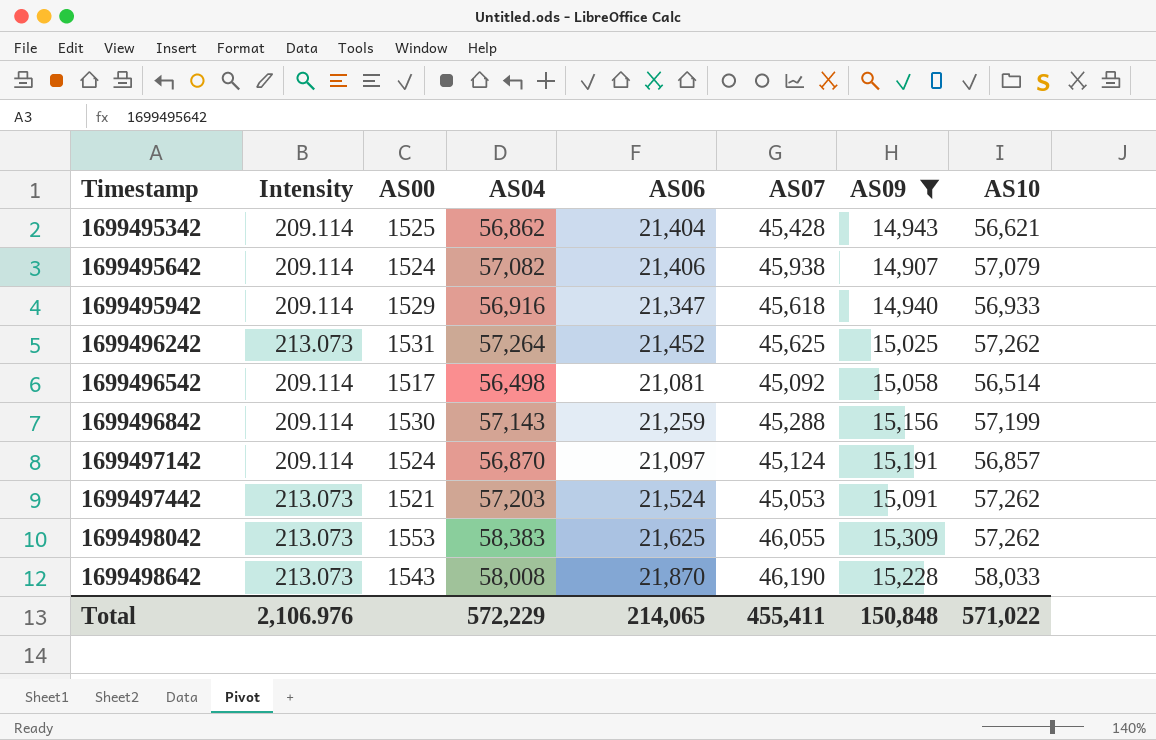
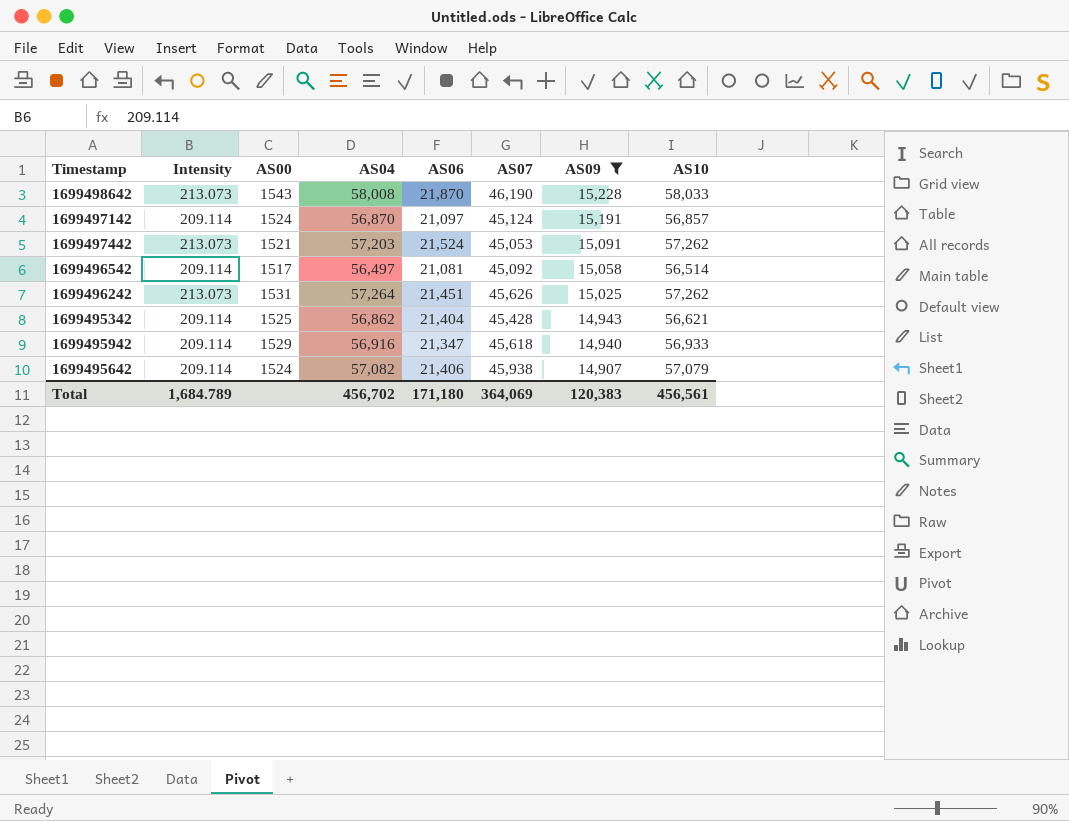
row order: Timestamp ascending -> AS09 descending
row 1699496842: 209.114 | 1530 | 57,143 | 21,259 | 45,288 | 15,156 | 57,199 -> none
row 1699498042: 213.073 | 1553 | 58,383 | 21,625 | 46,055 | 15,309 | 57,262 -> none
1699496542 | AS04: 56,498 -> 56,497
1699496242 | AS06: 21,452 -> 21,451
1699496242 | AS07: 45,625 -> 45,626
Total | Intensity: 2,106.976 -> 1,684.789
Total | AS04: 572,229 -> 456,702
Total | AS06: 214,065 -> 171,180
Total | AS07: 455,411 -> 364,069
Total | AS09: 150,848 -> 120,383
Total | AS10: 571,022 -> 456,561

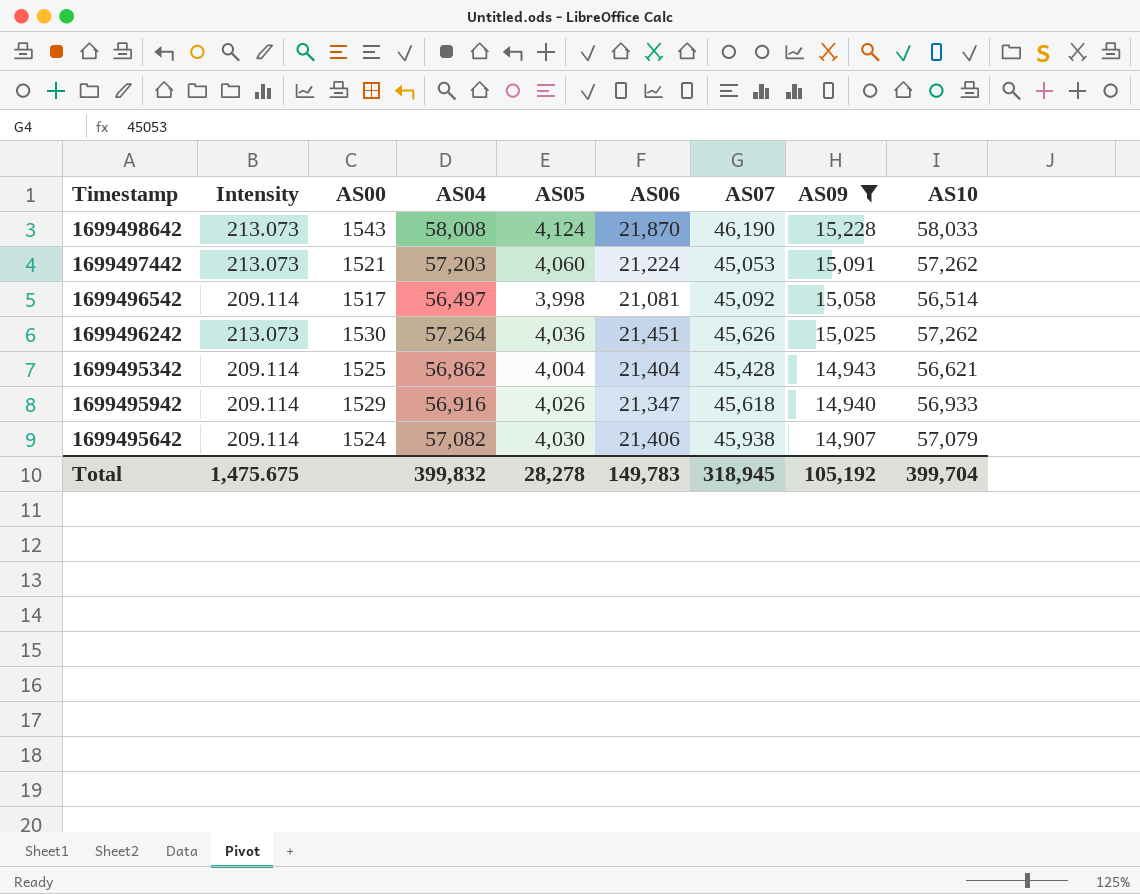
column AS05 | position: none -> 5
row 1699497142: 209.114 | 1524 | 56,870 | 21,097 | 45,124 | 15,191 | 56,857 -> none
1699497442 | AS06: 21,524 -> 21,224
1699496242 | AS00: 1531 -> 1530
Total | Intensity: 1,684.789 -> 1,475.675
Total | AS04: 456,702 -> 399,832
Total | AS06: 171,180 -> 149,783
Total | AS07: 364,069 -> 318,945
Total | AS09: 120,383 -> 105,192
Total | AS10: 456,561 -> 399,704

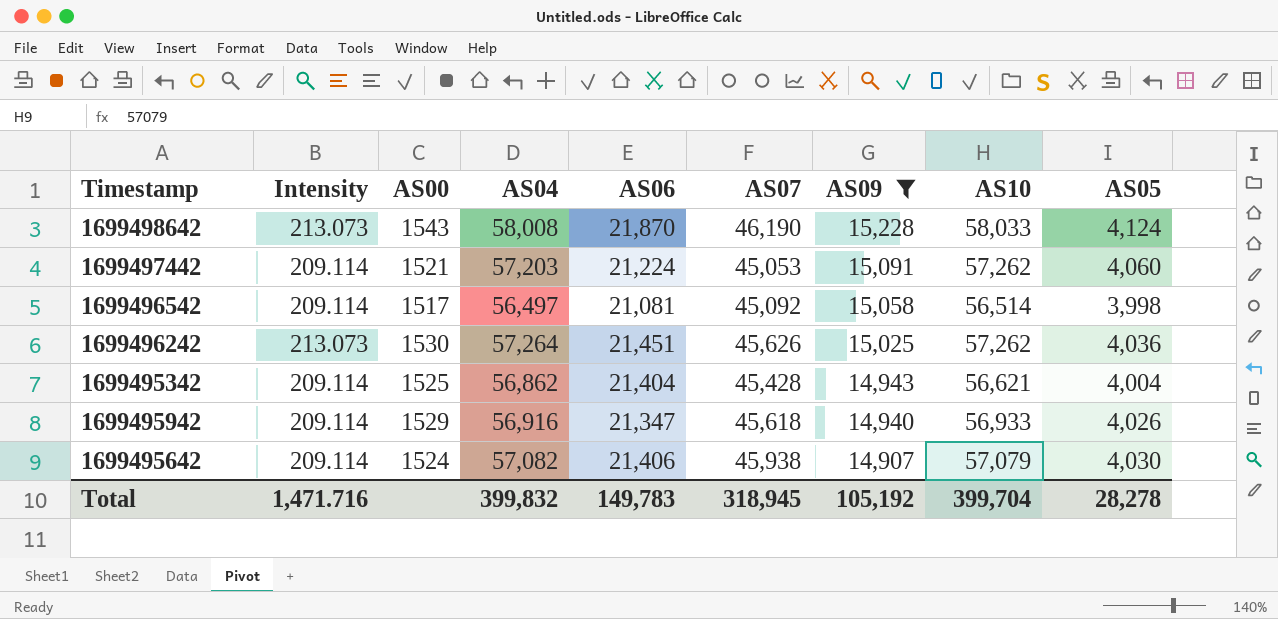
column AS05 | position: 5 -> 9
1699497442 | Intensity: 213.073 -> 209.114
Total | Intensity: 1,475.675 -> 1,471.716

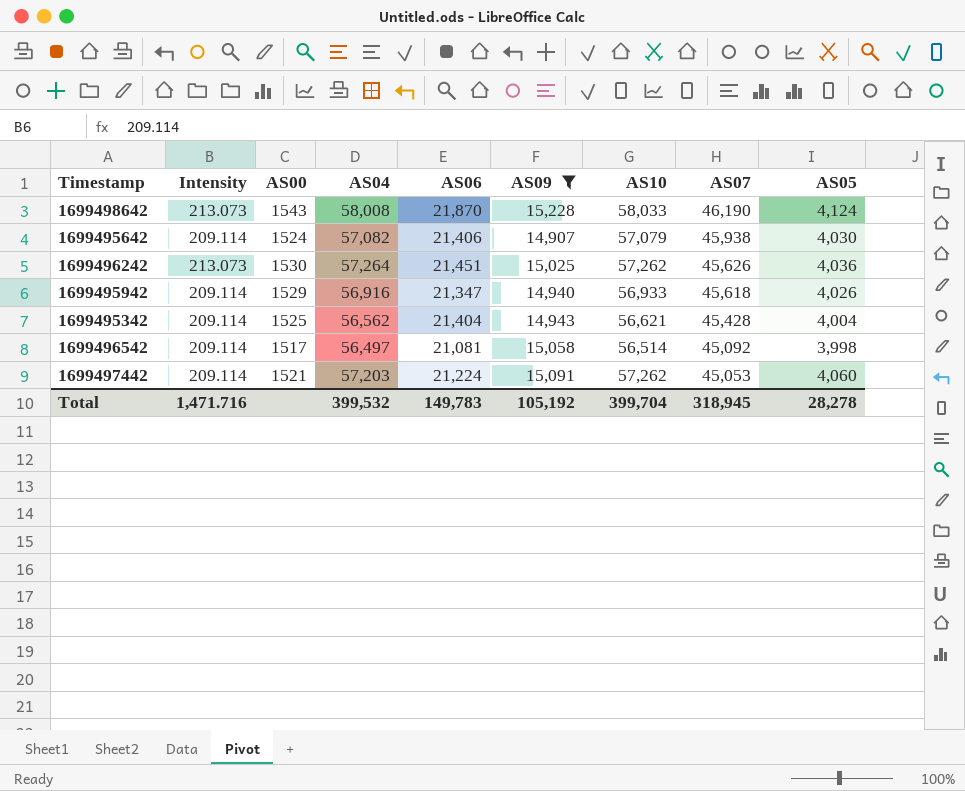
row order: AS09 descending -> AS07 descending
column AS07 | position: 6 -> 8
1699495342 | AS04: 56,862 -> 56,562
Total | AS04: 399,832 -> 399,532

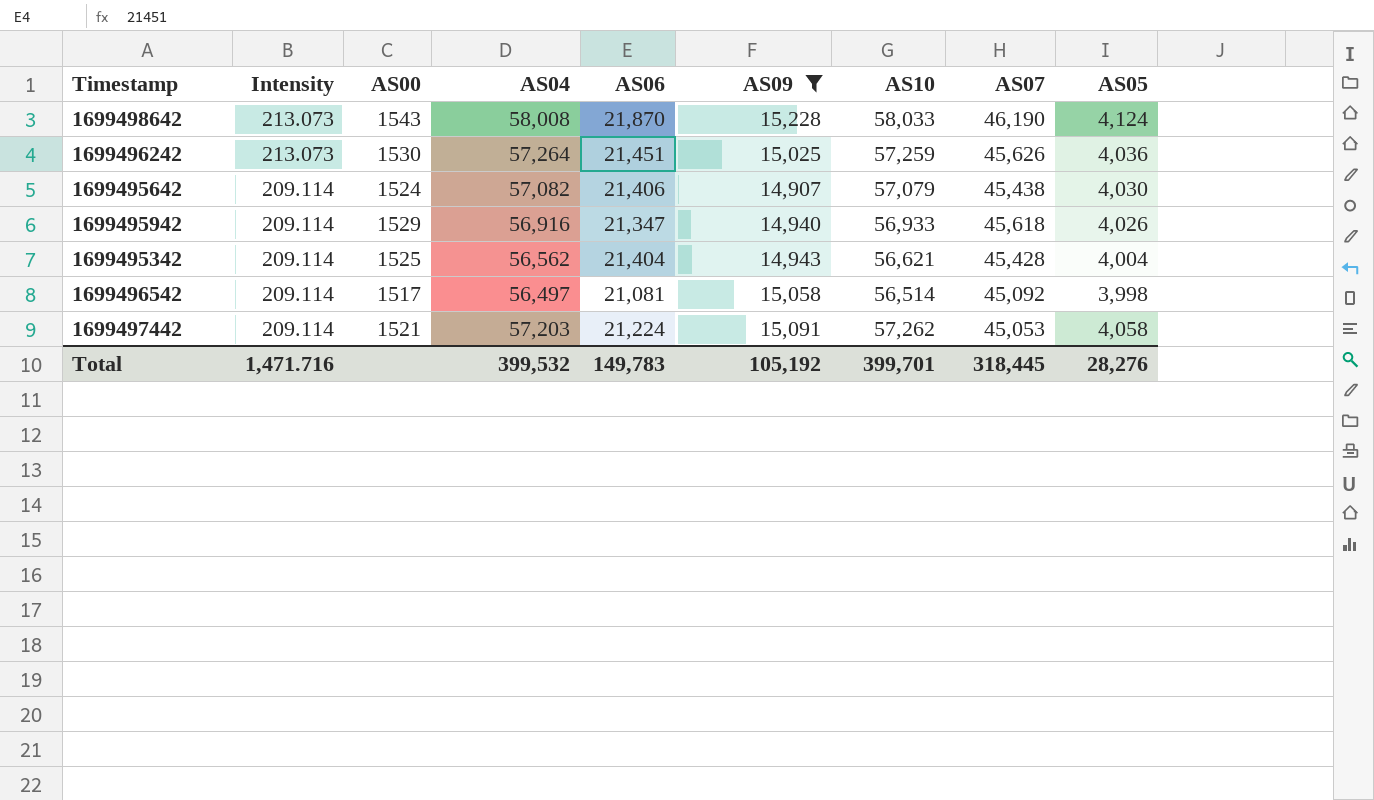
row order: AS07 descending -> Intensity descending
1699496242 | AS10: 57,262 -> 57,259
1699495642 | AS07: 45,938 -> 45,438
1699497442 | AS05: 4,060 -> 4,058
Total | AS10: 399,704 -> 399,701
Total | AS07: 318,945 -> 318,445
Total | AS05: 28,278 -> 28,276

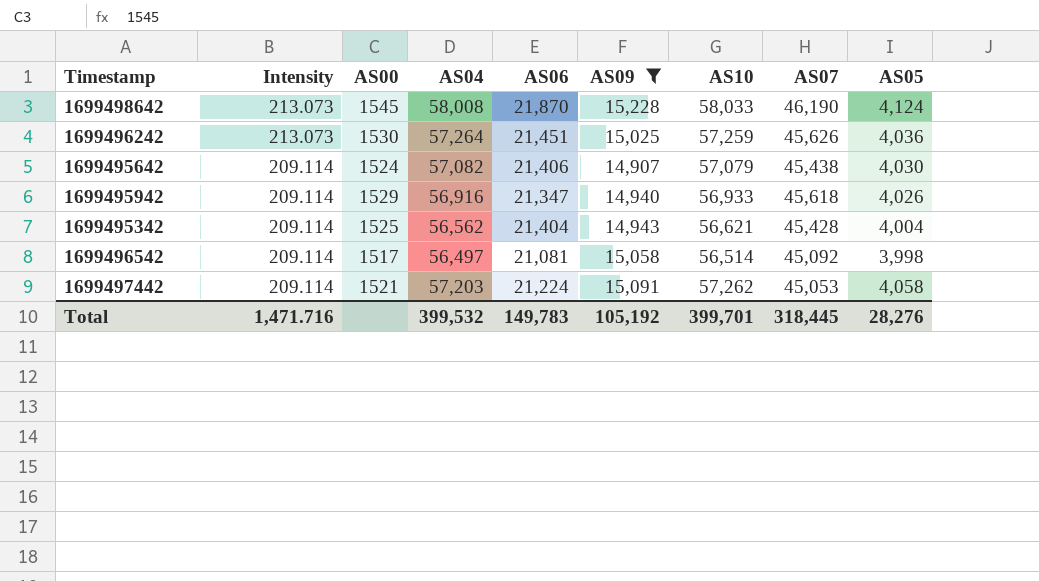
1699498642 | AS00: 1543 -> 1545

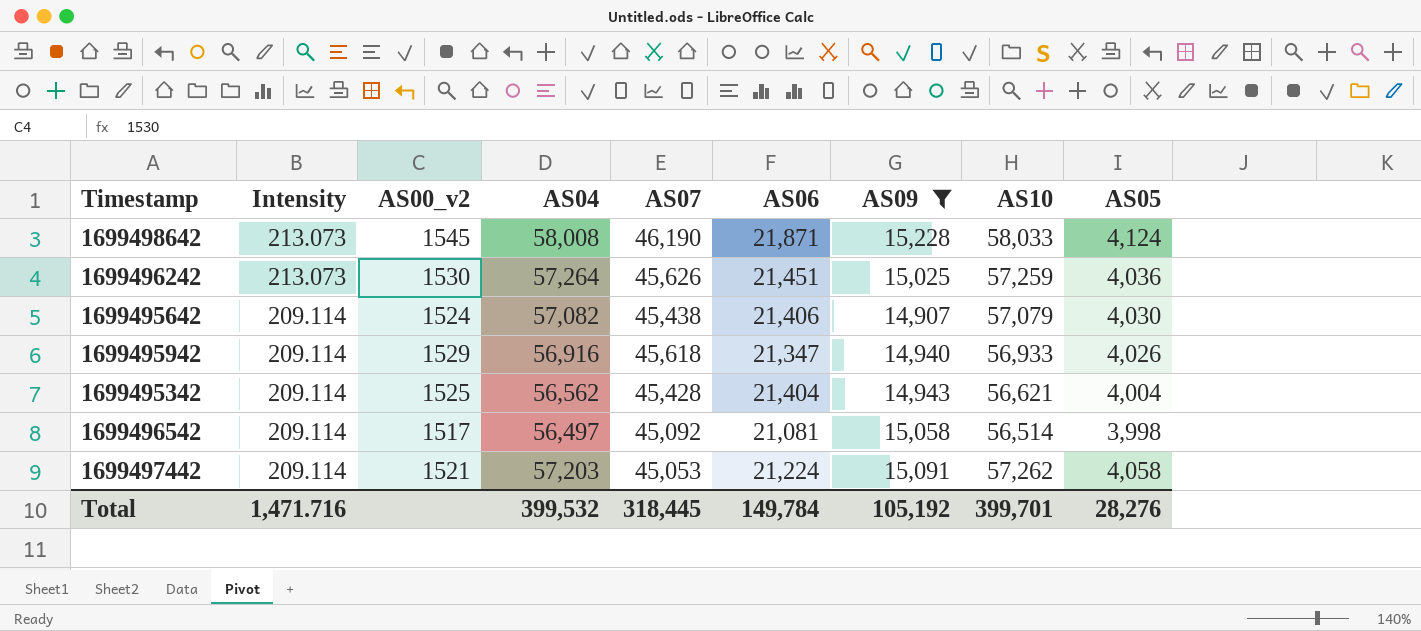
column name: AS00 -> AS00_v2
column AS07 | position: 8 -> 5
1699498642 | AS06: 21,870 -> 21,871
Total | AS06: 149,783 -> 149,784

